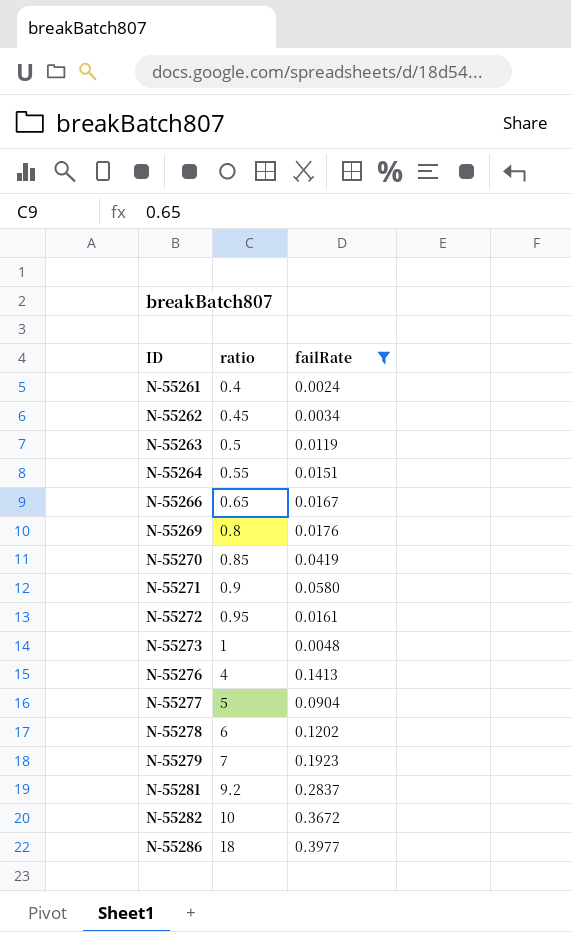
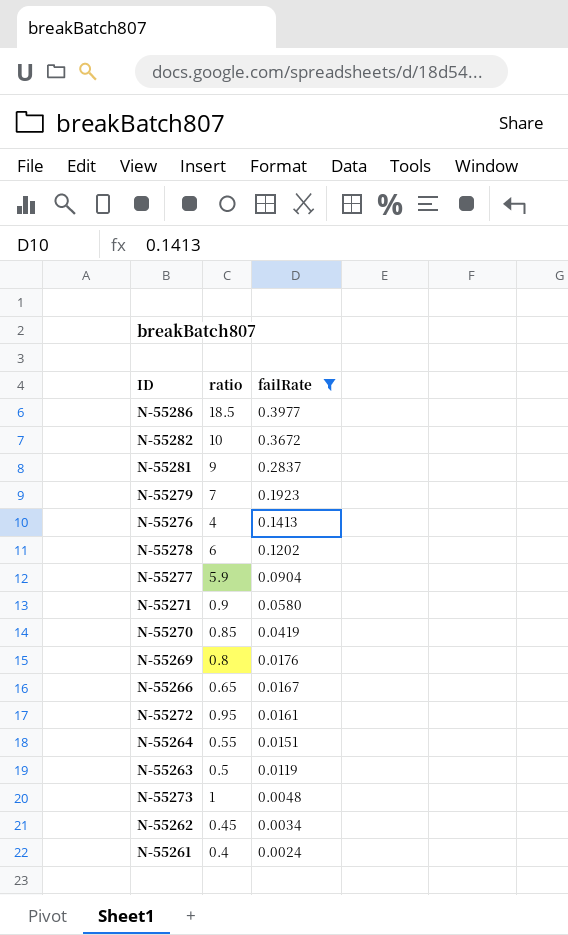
row order: ID ascending -> failRate descending
N-55286 | ratio: 18 -> 18.5
N-55281 | ratio: 9.2 -> 9
N-55277 | ratio: 5 -> 5.9

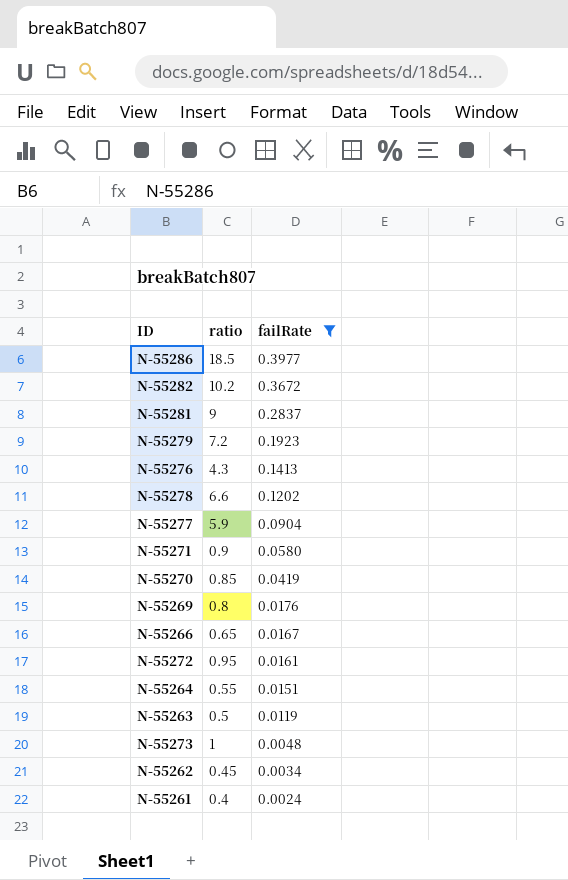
N-55282 | ratio: 10 -> 10.2
N-55279 | ratio: 7 -> 7.2
N-55276 | ratio: 4 -> 4.3
N-55278 | ratio: 6 -> 6.6

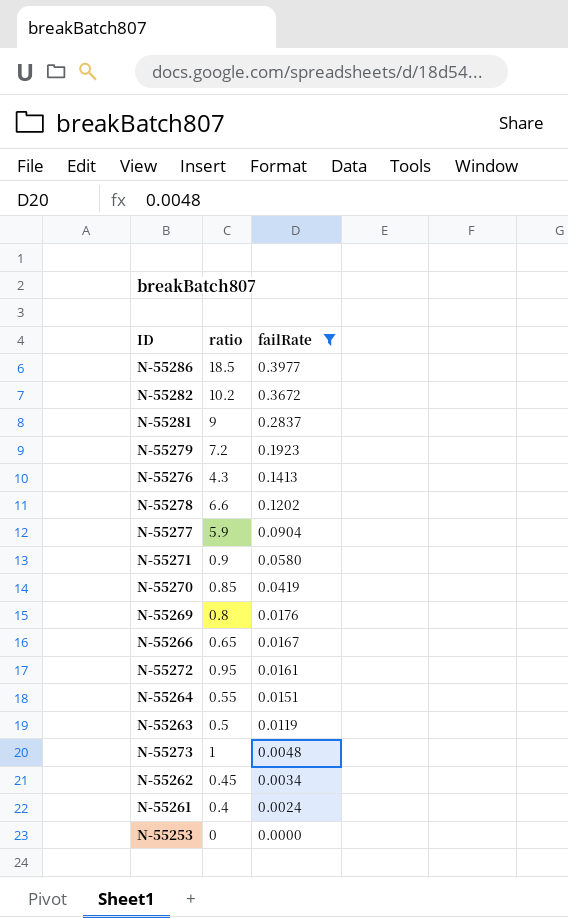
row N-55253: none -> 0 | 0.0000

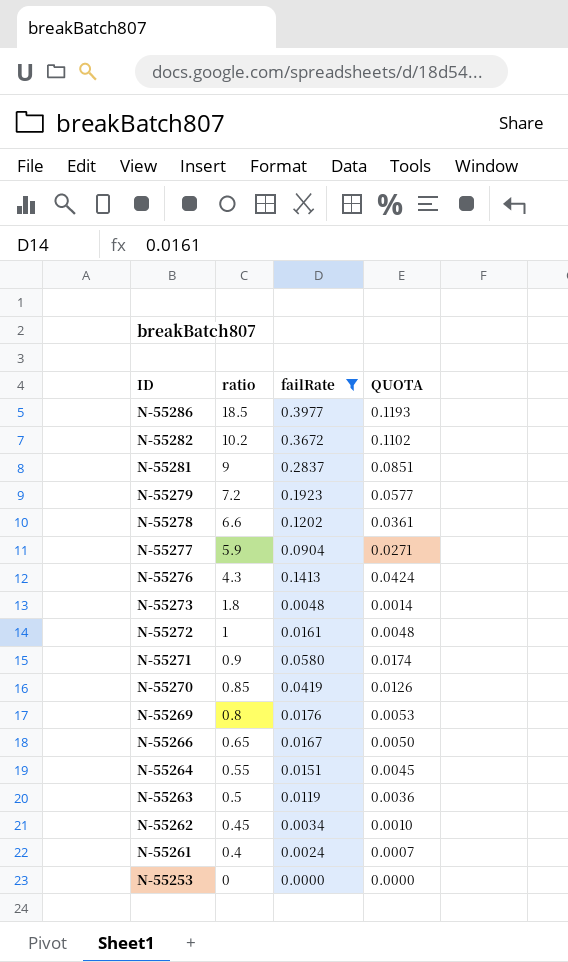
row order: failRate descending -> ID descending
column QUOTA | formula: none -> [failRate] * 0.3
N-55273 | ratio: 1 -> 1.8
N-55272 | ratio: 0.95 -> 1

